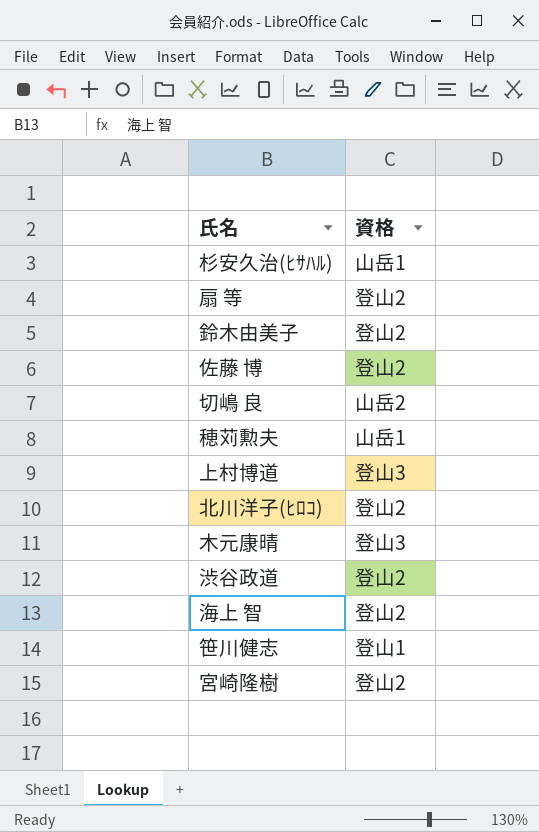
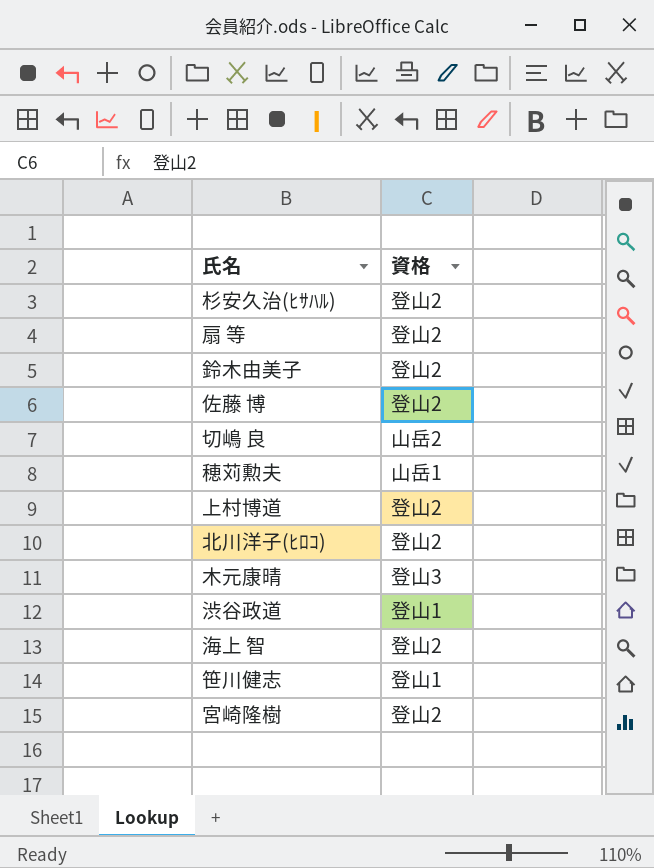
杉安久治(ﾋｻﾊﾙ) | 資格: 山岳1 -> 登山2
上村博道 | 資格: 登山3 -> 登山2
渋谷政道 | 資格: 登山2 -> 登山1

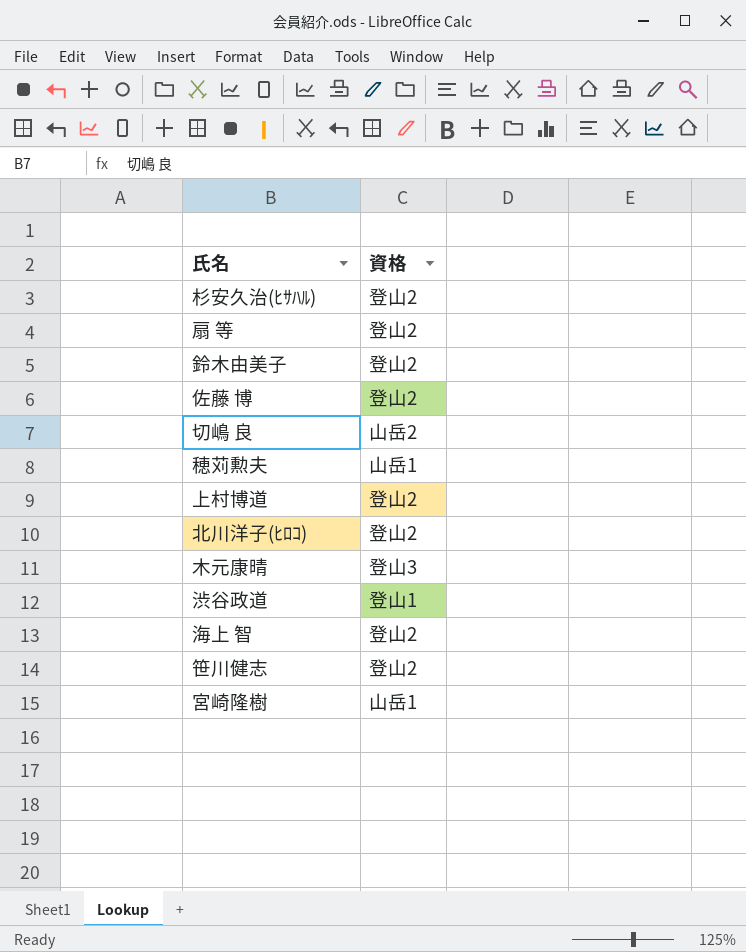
笹川健志 | 資格: 登山1 -> 登山2
宮崎隆樹 | 資格: 登山2 -> 山岳1

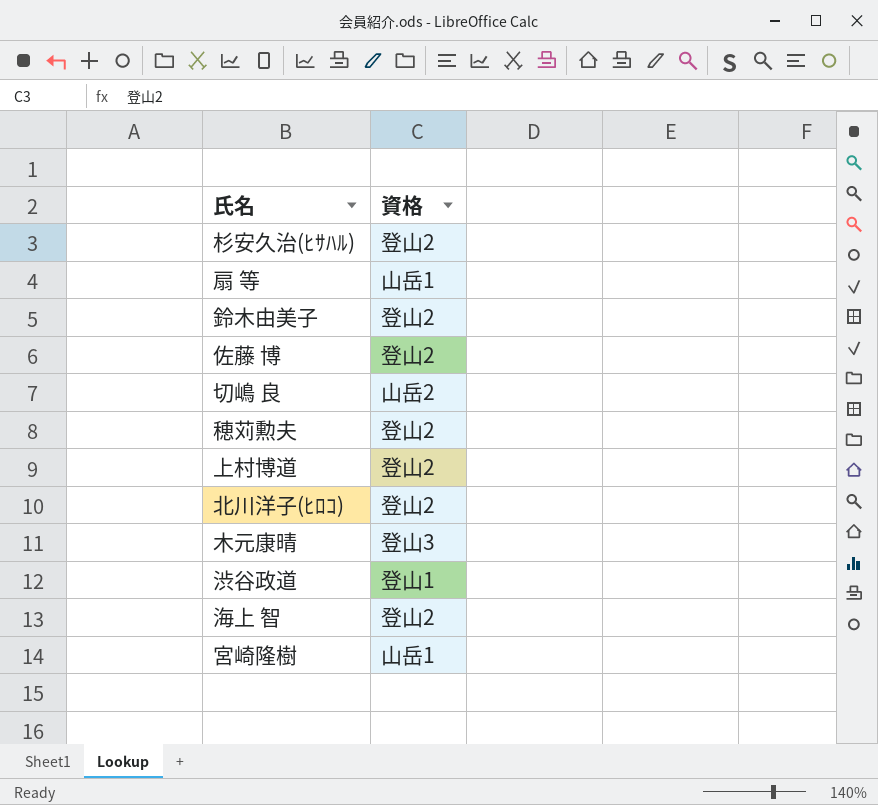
row 笹川健志: 登山2 -> none
扇 等 | 資格: 登山2 -> 山岳1
穂苅勲夫 | 資格: 山岳1 -> 登山2

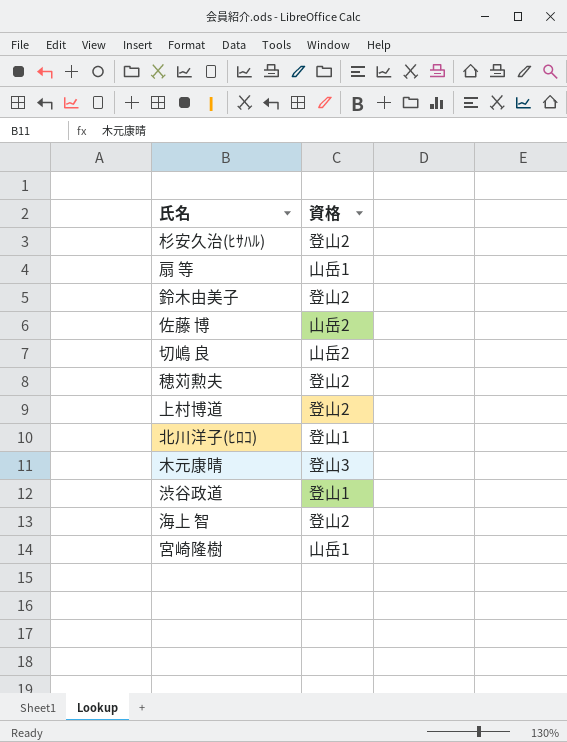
佐藤 博 | 資格: 登山2 -> 山岳2
北川洋子(ﾋﾛｺ) | 資格: 登山2 -> 登山1

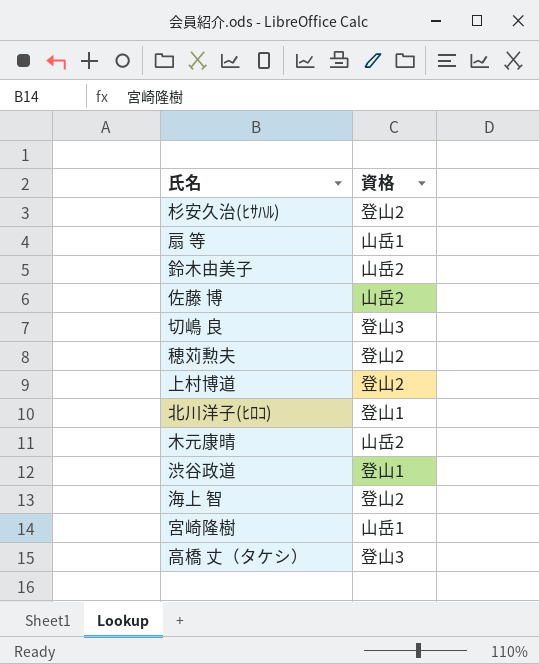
鈴木由美子 | 資格: 登山2 -> 山岳2
切嶋 良 | 資格: 山岳2 -> 登山3
木元康晴 | 資格: 登山3 -> 山岳2
row 高橋 丈（タケシ）: none -> 登山3

